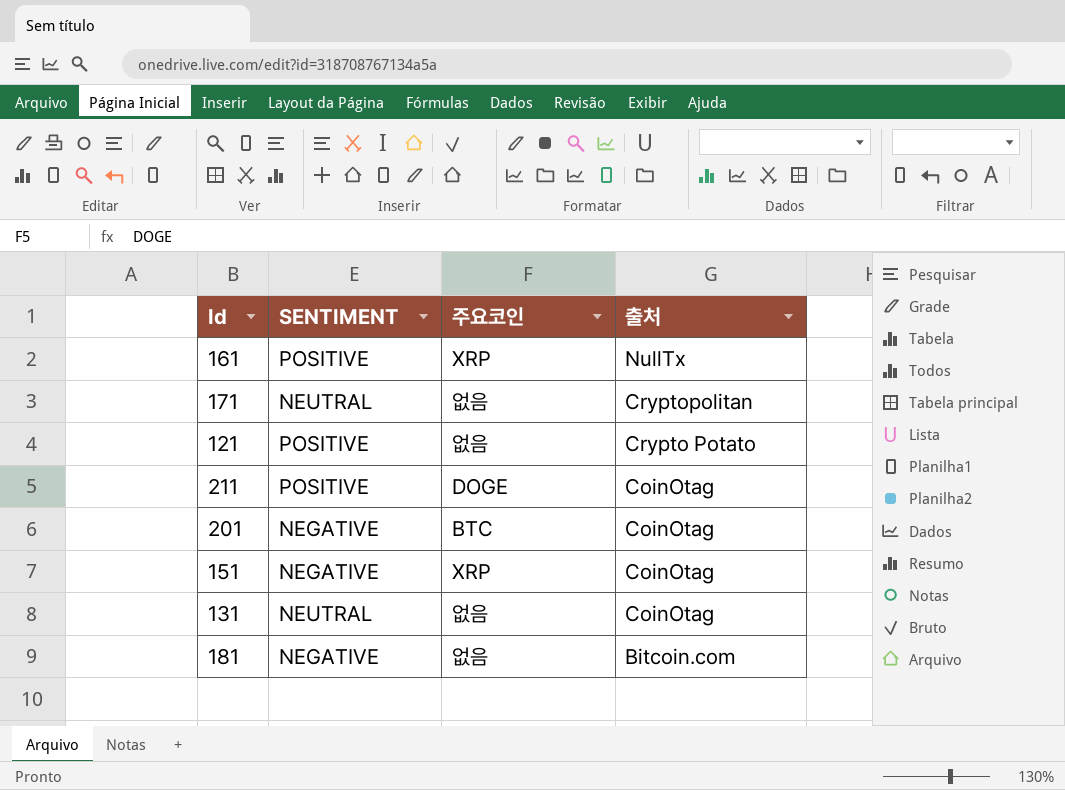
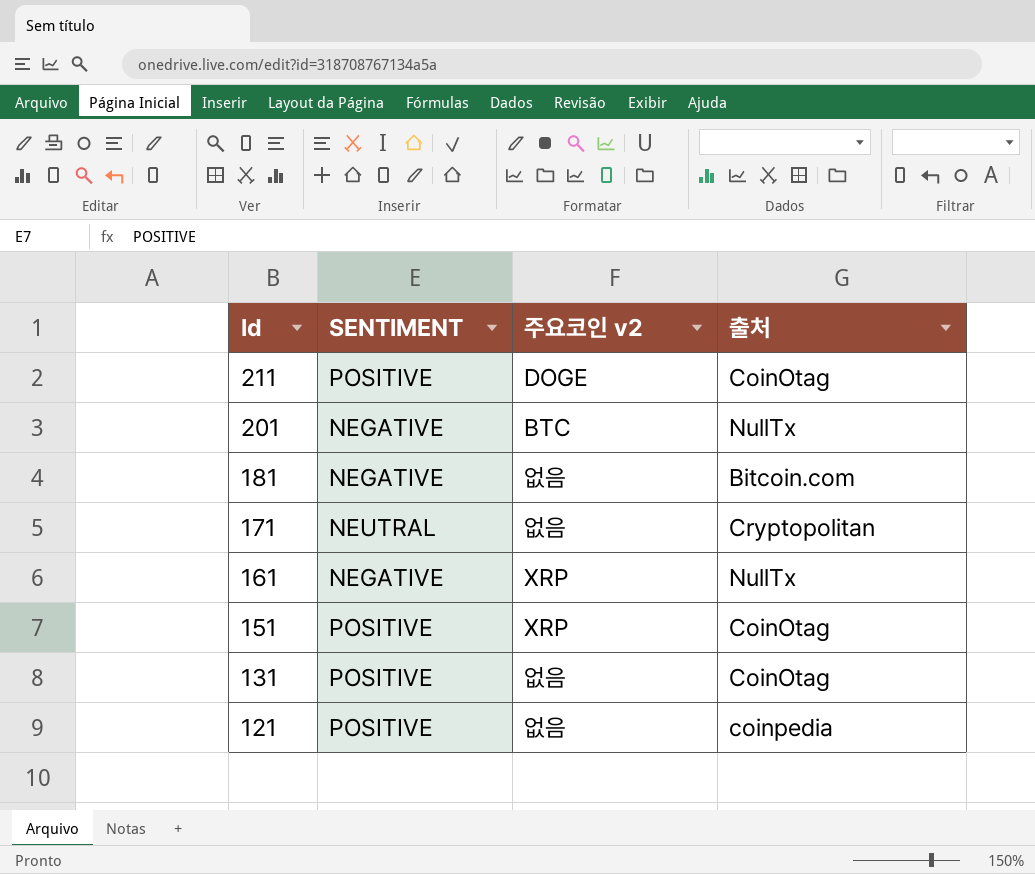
row order: 출처 descending -> Id descending
column name: 주요코인 -> 주요코인 v2
201 | 출처: CoinOtag -> NullTx
161 | SENTIMENT: POSITIVE -> NEGATIVE
151 | SENTIMENT: NEGATIVE -> POSITIVE
131 | SENTIMENT: NEUTRAL -> POSITIVE
121 | 출처: Crypto Potato -> coinpedia

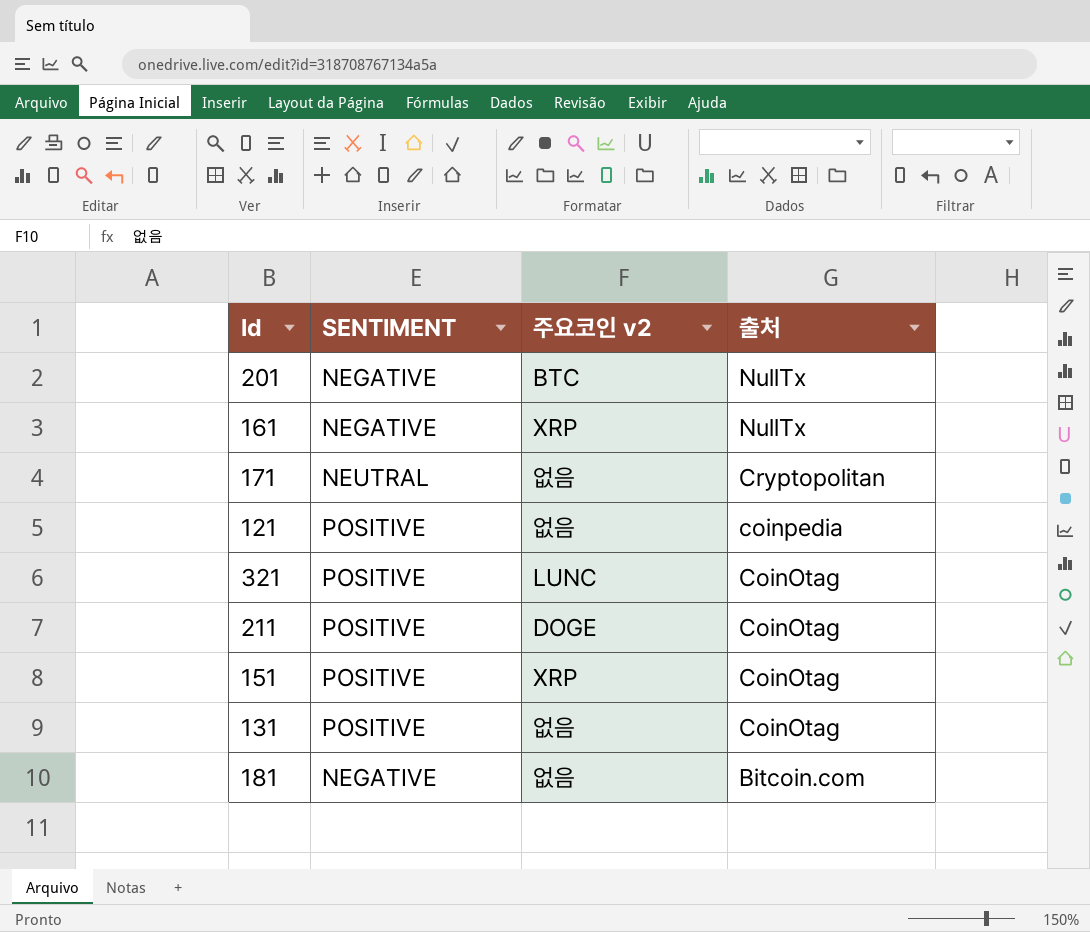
row order: Id descending -> 출처 descending
row 321: none -> POSITIVE | LUNC | CoinOtag

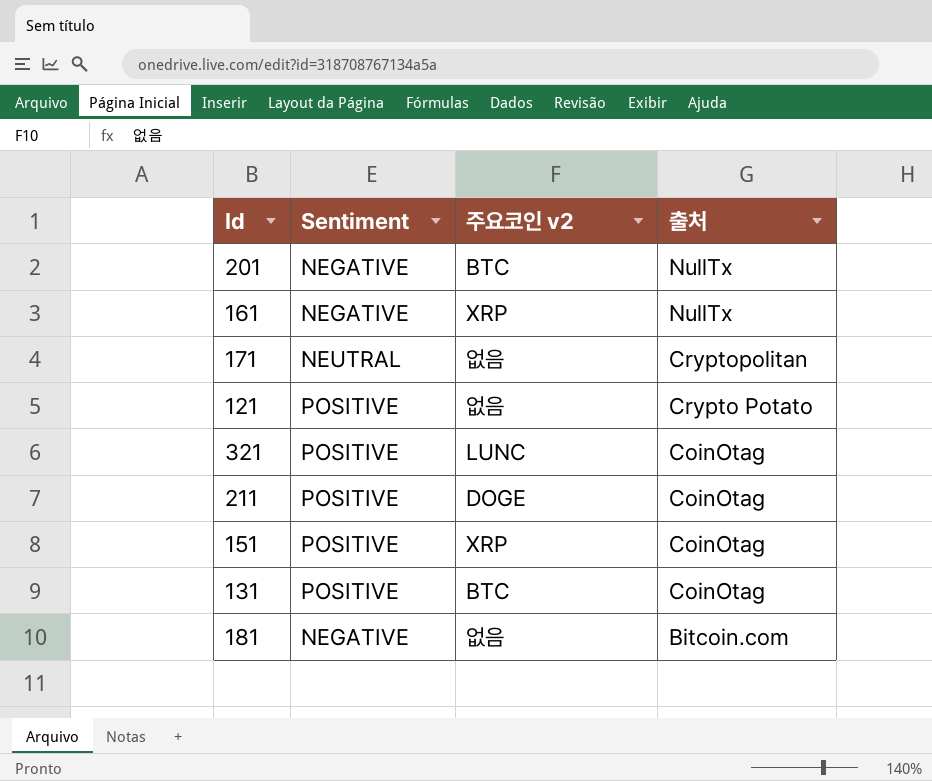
column name: SENTIMENT -> Sentiment
121 | 출처: coinpedia -> Crypto Potato
131 | 주요코인 v2: 없음 -> BTC

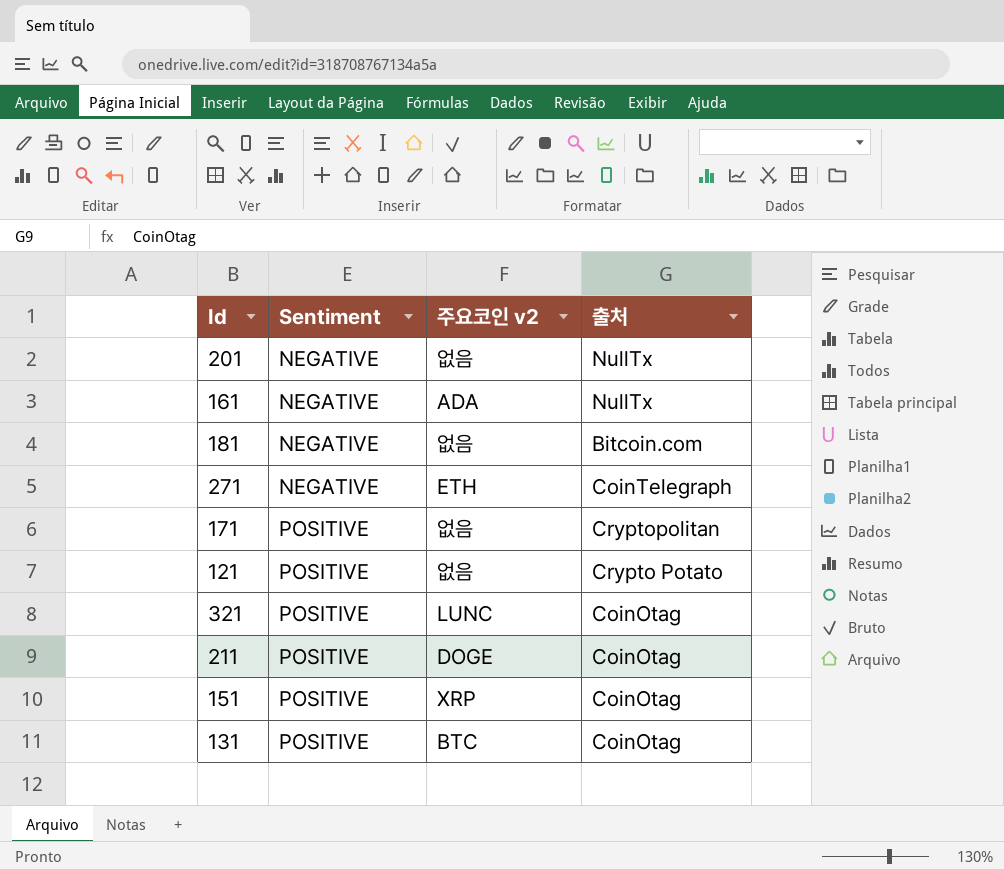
row order: 출처 descending -> Sentiment ascending
201 | 주요코인 v2: BTC -> 없음
161 | 주요코인 v2: XRP -> ADA
row 271: none -> NEGATIVE | ETH | CoinTelegraph
171 | Sentiment: NEUTRAL -> POSITIVE

